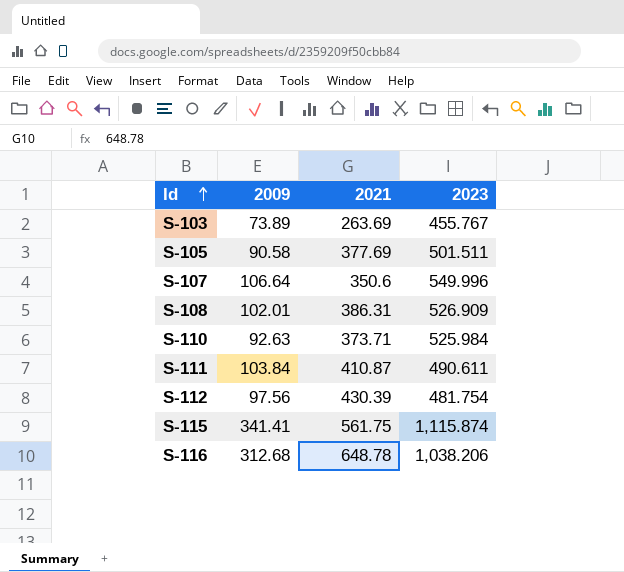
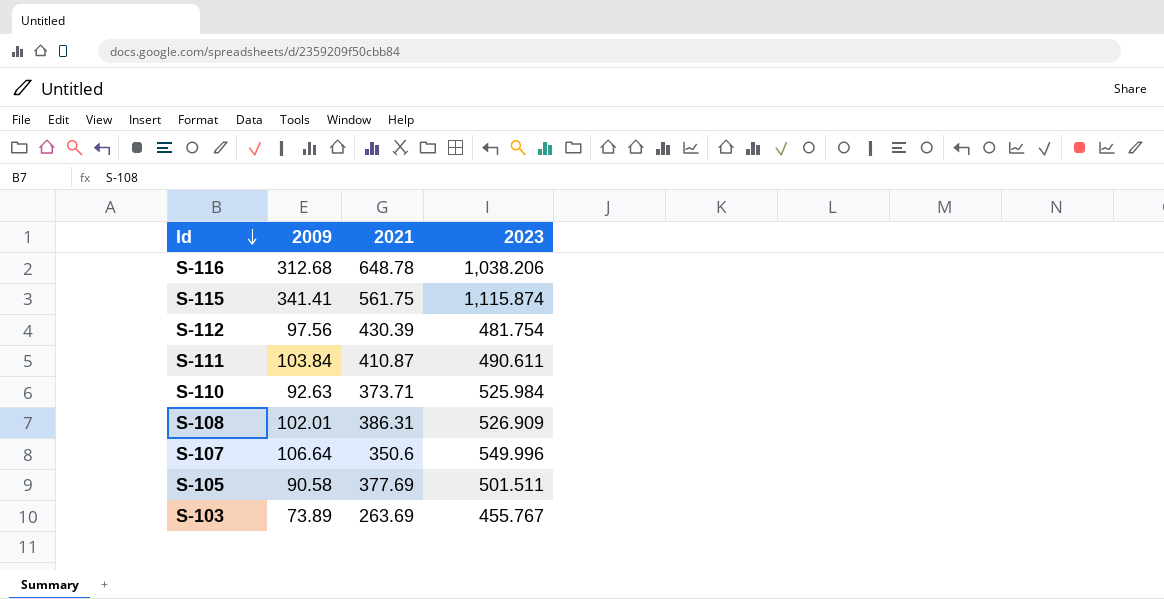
row order: Id ascending -> Id descending

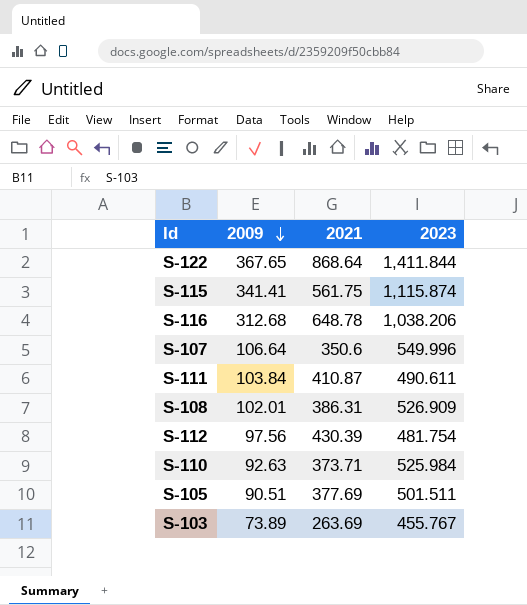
row order: Id descending -> 2009 descending
row S-122: none -> 367.65 | 868.64 | 1,411.844
S-105 | 2009: 90.58 -> 90.51

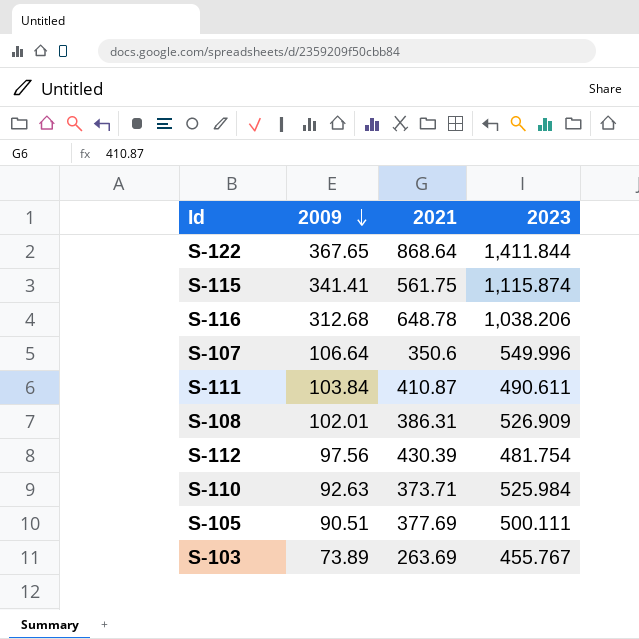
S-105 | 2023: 501.511 -> 500.111

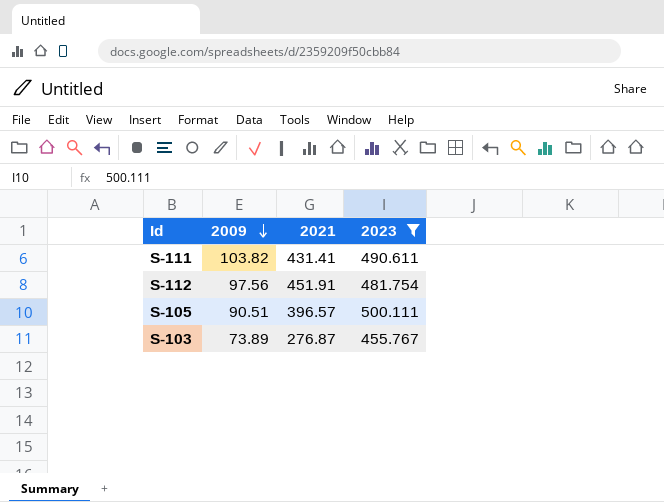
filter: none -> 2023 <= 500.111
S-111 | 2009: 103.84 -> 103.82
S-111 | 2021: 410.87 -> 431.41
S-112 | 2021: 430.39 -> 451.91
S-105 | 2021: 377.69 -> 396.57
S-103 | 2021: 263.69 -> 276.87

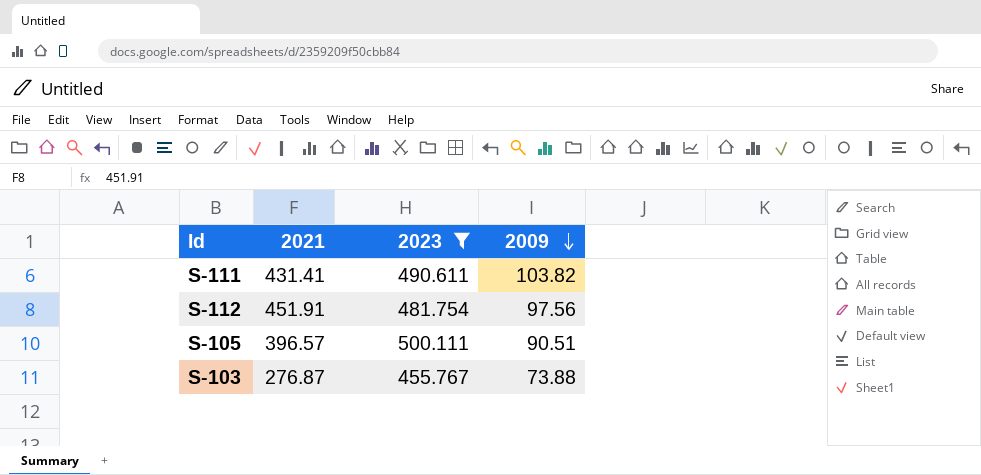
column 2009 | position: 2 -> 4
S-103 | 2009: 73.89 -> 73.88

